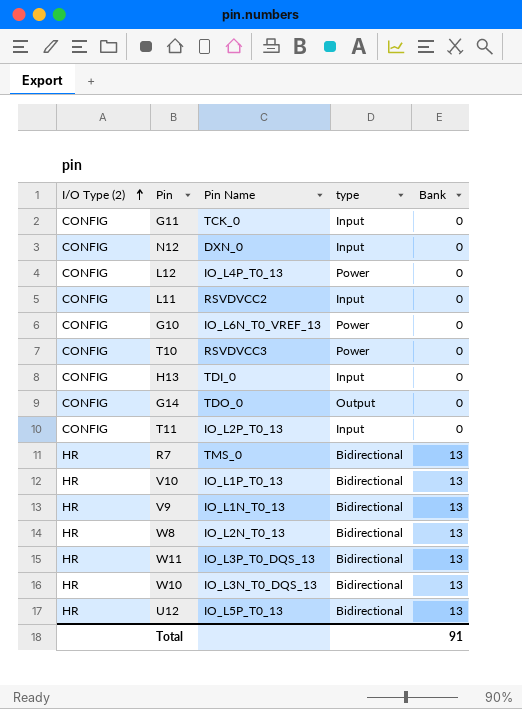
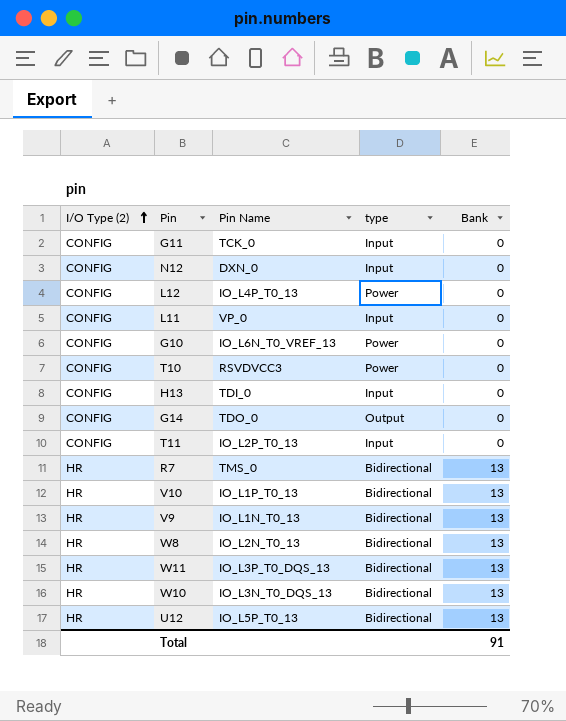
L11 | Pin Name: RSVDVCC2 -> VP_0

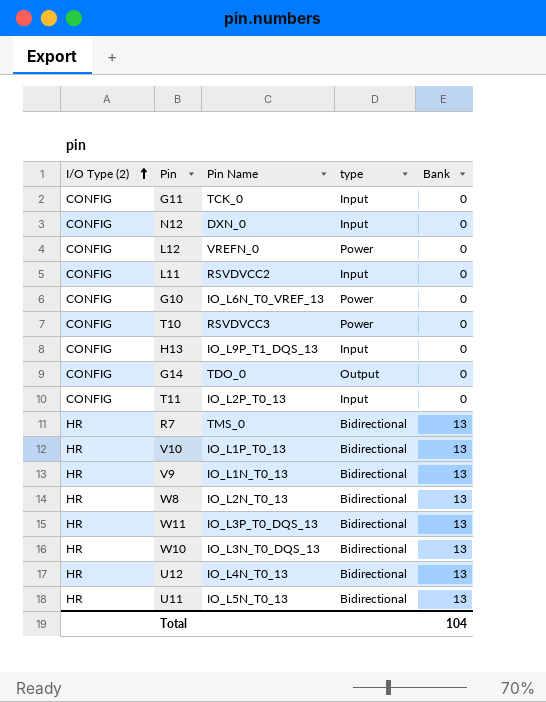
L12 | Pin Name: IO_L4P_T0_13 -> VREFN_0
L11 | Pin Name: VP_0 -> RSVDVCC2
H13 | Pin Name: TDI_0 -> IO_L9P_T1_DQS_13
U12 | Pin Name: IO_L5P_T0_13 -> IO_L4N_T0_13
row U11: none -> HR | IO_L5N_T0_13 | Bidirectional | 13
Total | Bank: 91 -> 104

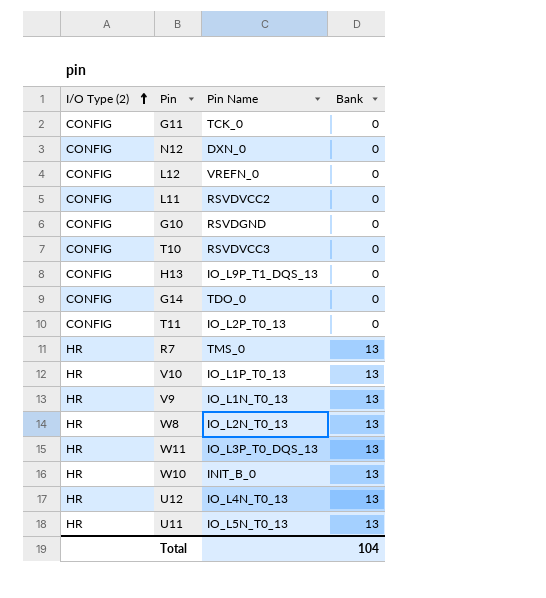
column type | position: 4 -> none
G10 | Pin Name: IO_L6N_T0_VREF_13 -> RSVDGND
W10 | Pin Name: IO_L3N_T0_DQS_13 -> INIT_B_0

